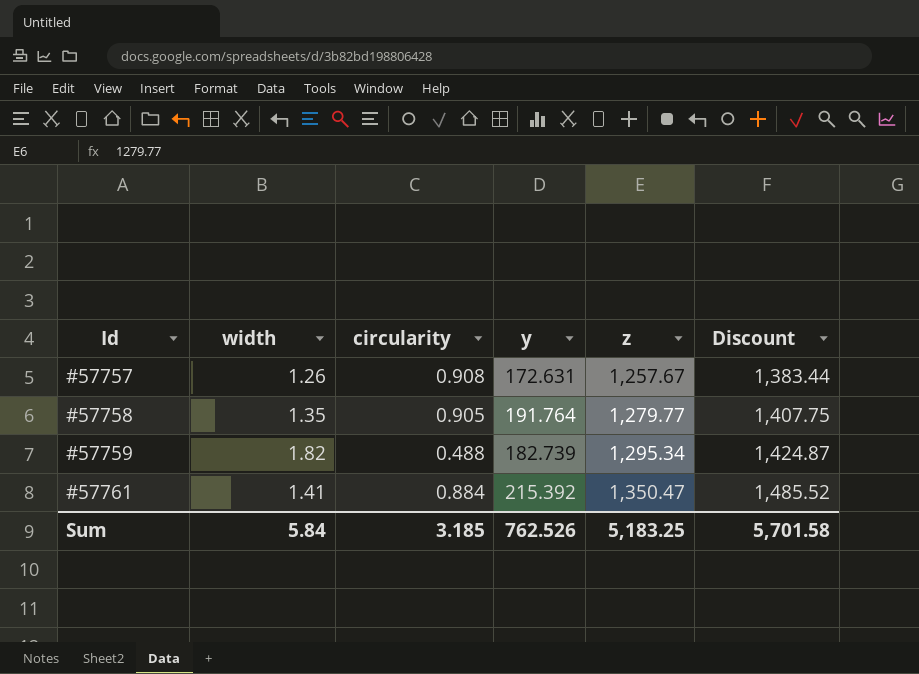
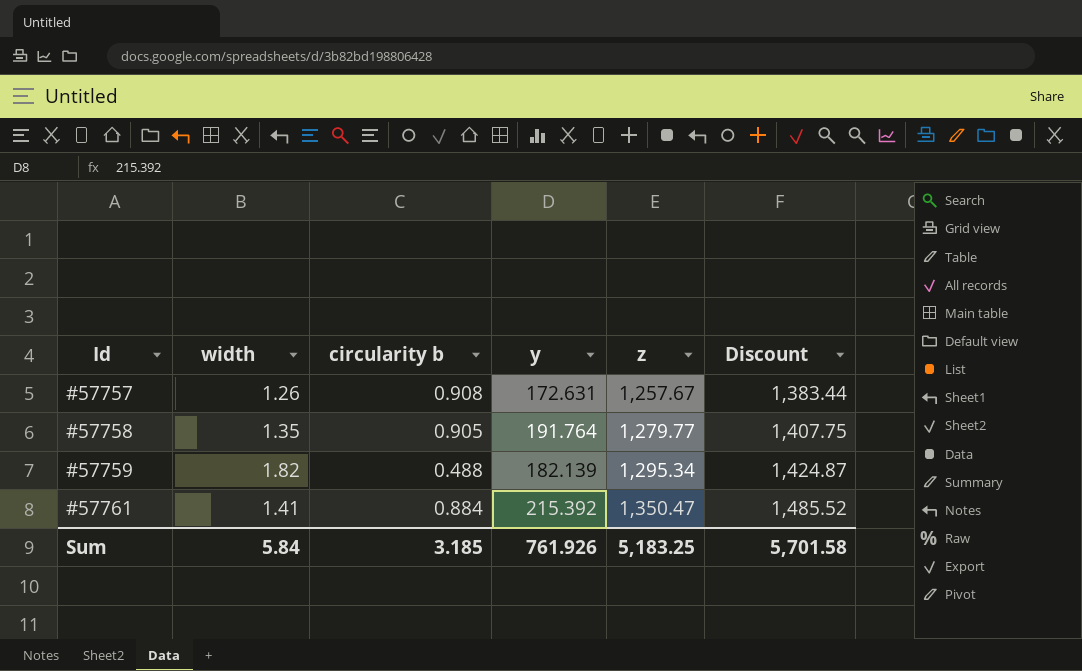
column name: circularity -> circularity b
#57759 | y: 182.739 -> 182.139
Sum | y: 762.526 -> 761.926

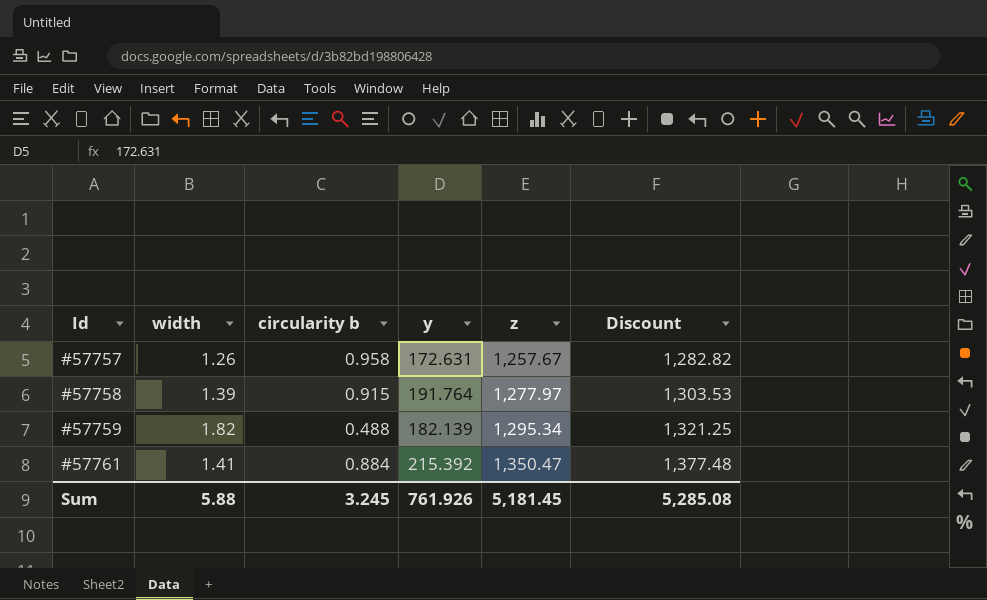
column Discount | formula: [z] * 1.1 -> [z] * 1.02
#57757 | circularity b: 0.908 -> 0.958
#57758 | width: 1.35 -> 1.39
#57758 | circularity b: 0.905 -> 0.915
#57758 | z: 1,279.77 -> 1,277.97
Sum | width: 5.84 -> 5.88
Sum | circularity b: 3.185 -> 3.245
Sum | z: 5,183.25 -> 5,181.45
Sum | Discount: 5,701.58 -> 5,285.08

